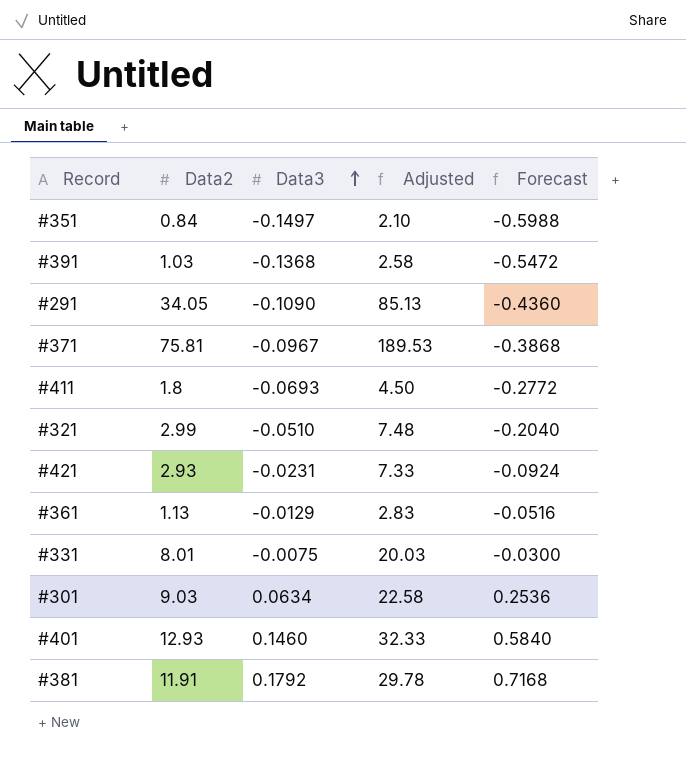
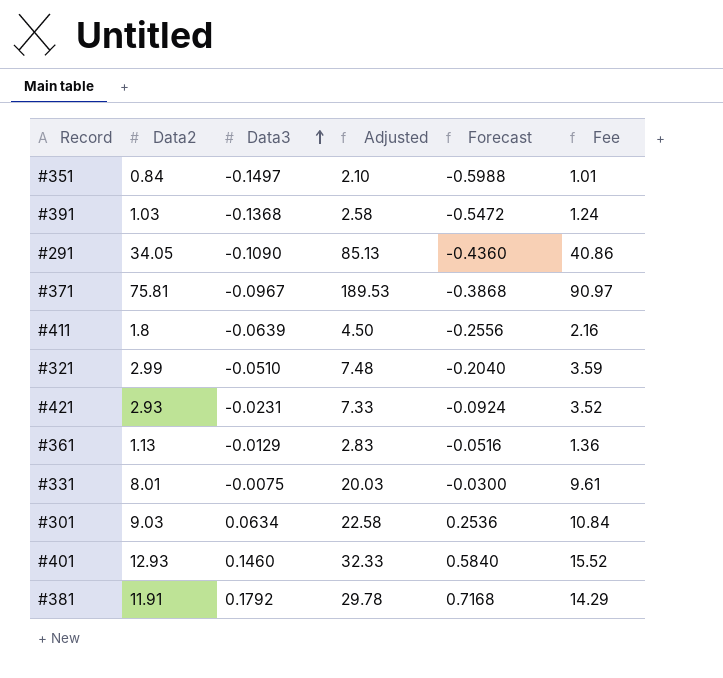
column Fee | formula: none -> [Data2] * 1.2
#411 | Data3: -0.0693 -> -0.0639
#411 | Forecast: -0.2772 -> -0.2556

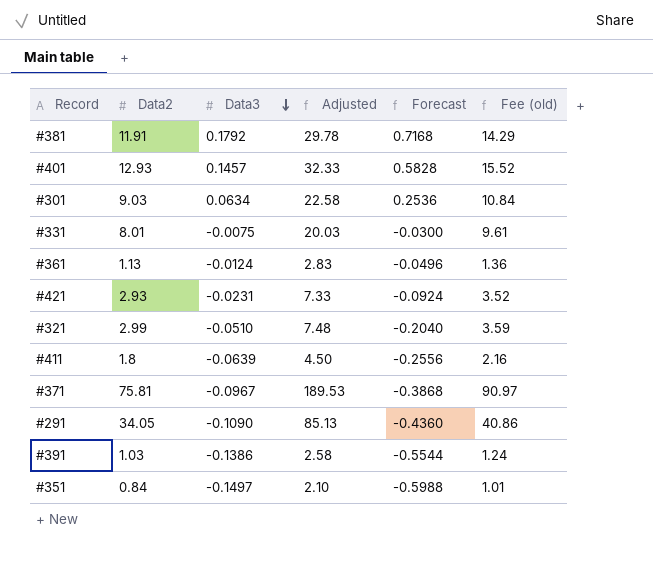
row order: Data3 ascending -> Data3 descending
column name: Fee -> Fee (old)
#401 | Data3: 0.1460 -> 0.1457
#401 | Forecast: 0.5840 -> 0.5828
#361 | Data3: -0.0129 -> -0.0124
#361 | Forecast: -0.0516 -> -0.0496
#391 | Data3: -0.1368 -> -0.1386
#391 | Forecast: -0.5472 -> -0.5544

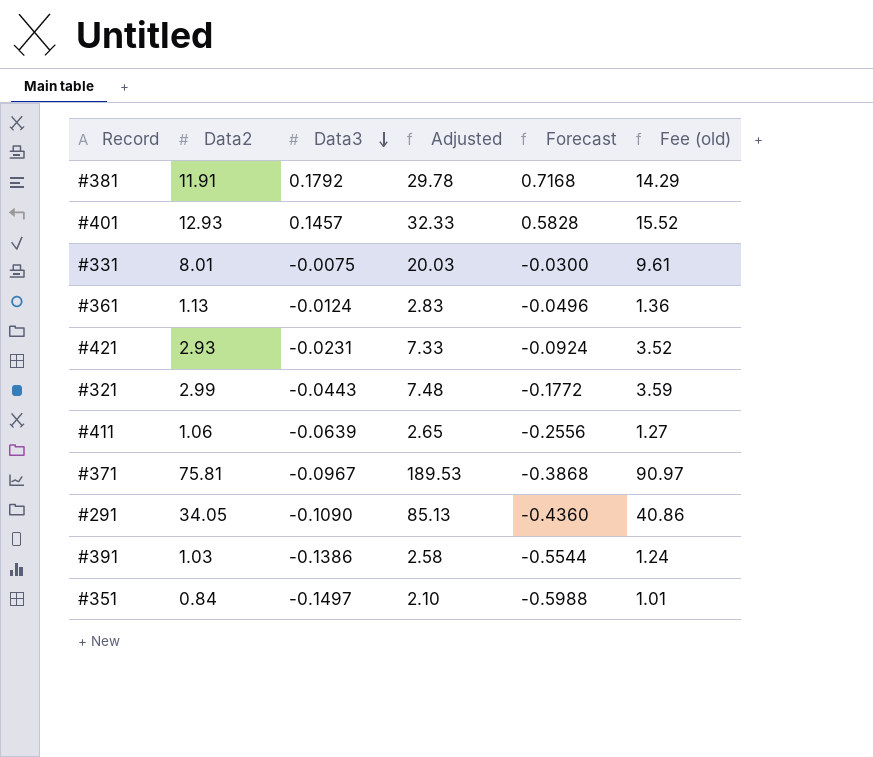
row #301: 9.03 | 0.0634 | 22.58 | 0.2536 | 10.84 -> none
#321 | Data3: -0.0510 -> -0.0443
#321 | Forecast: -0.2040 -> -0.1772
#411 | Data2: 1.8 -> 1.06
#411 | Adjusted: 4.50 -> 2.65
#411 | Fee (old): 2.16 -> 1.27

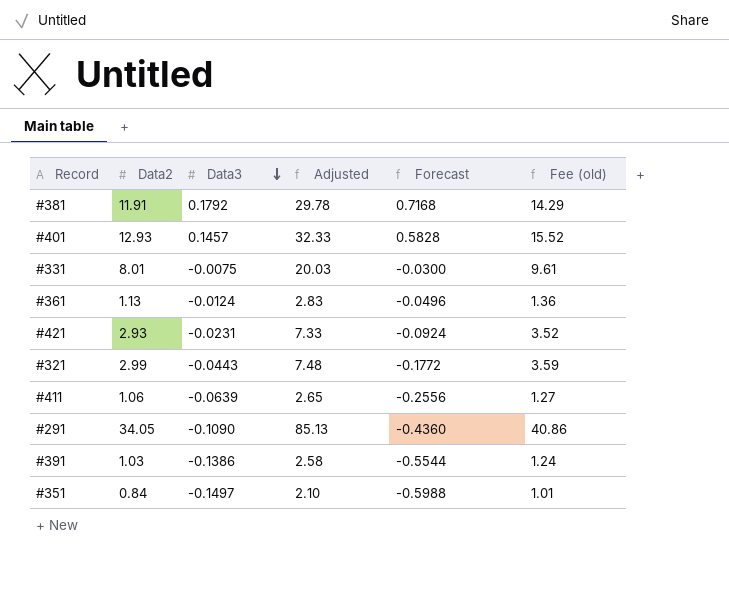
row #371: 75.81 | -0.0967 | 189.53 | -0.3868 | 90.97 -> none

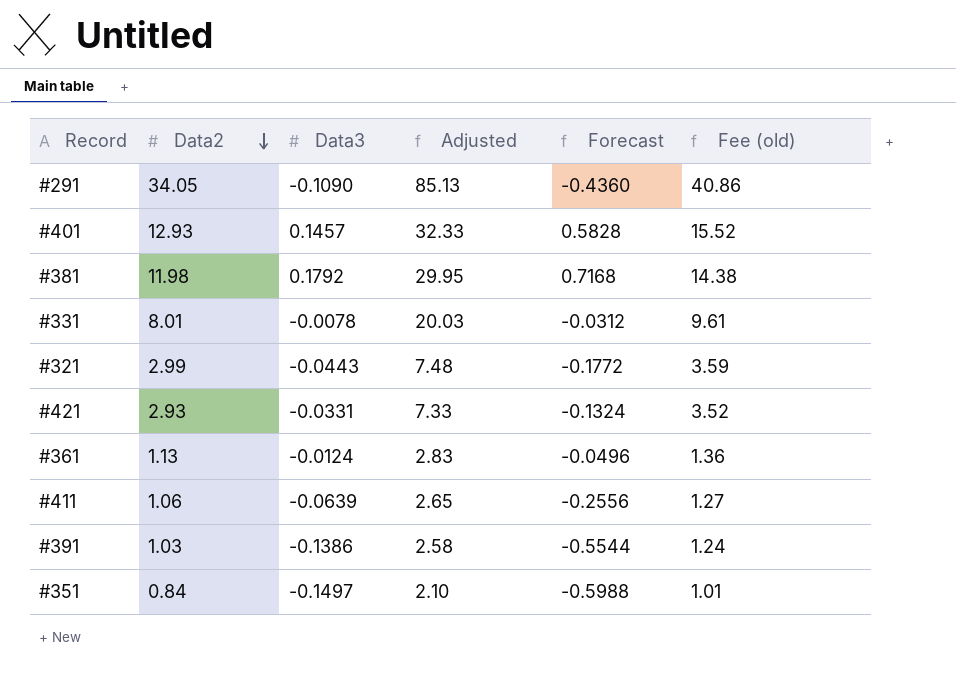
row order: Data3 descending -> Data2 descending
#381 | Data2: 11.91 -> 11.98
#381 | Adjusted: 29.78 -> 29.95
#381 | Fee (old): 14.29 -> 14.38
#331 | Data3: -0.0075 -> -0.0078
#331 | Forecast: -0.0300 -> -0.0312
#421 | Data3: -0.0231 -> -0.0331
#421 | Forecast: -0.0924 -> -0.1324

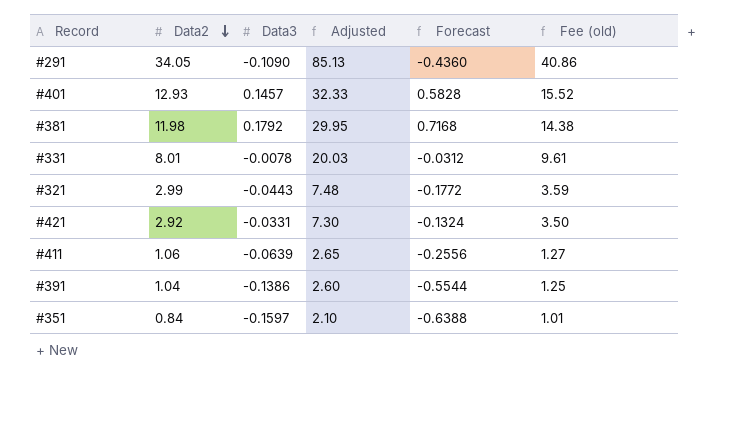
row #361: 1.13 | -0.0124 | 2.83 | -0.0496 | 1.36 -> none
#421 | Data2: 2.93 -> 2.92
#421 | Adjusted: 7.33 -> 7.30
#421 | Fee (old): 3.52 -> 3.50
#391 | Data2: 1.03 -> 1.04
#391 | Adjusted: 2.58 -> 2.60
#391 | Fee (old): 1.24 -> 1.25
#351 | Data3: -0.1497 -> -0.1597
#351 | Forecast: -0.5988 -> -0.6388

